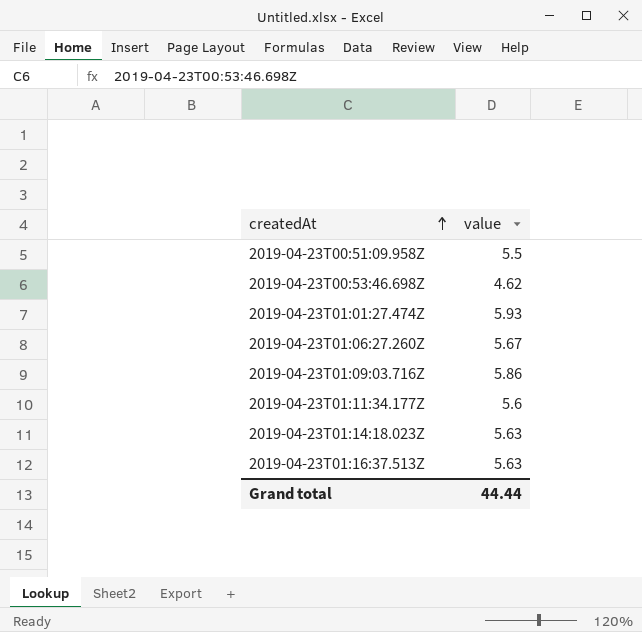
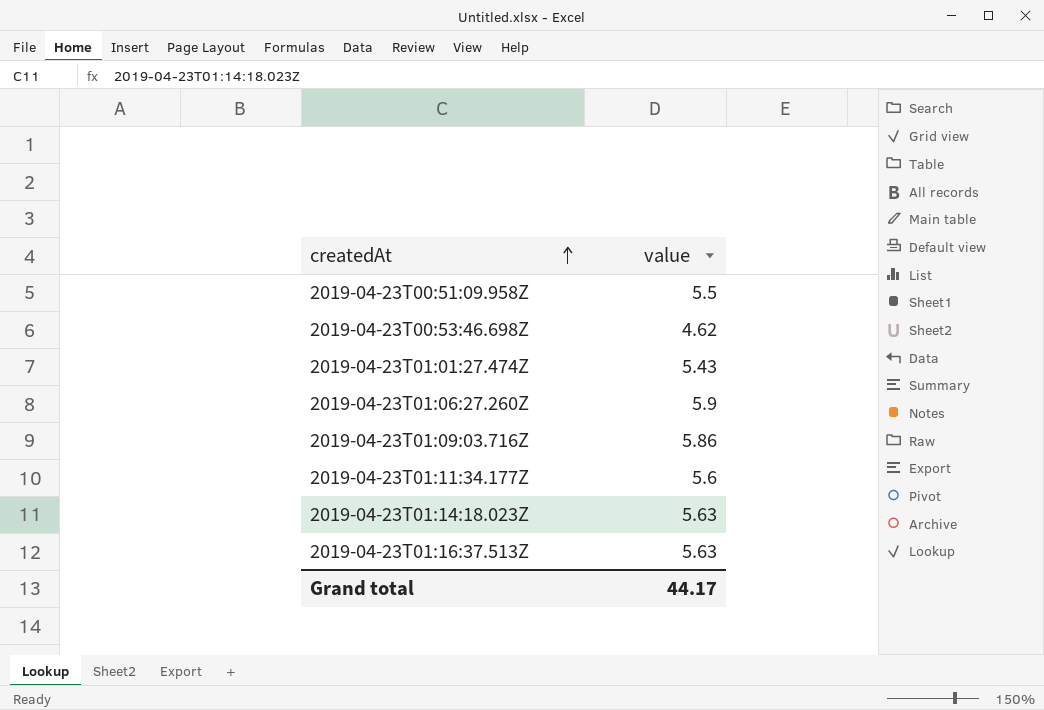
2019-04-23T01:01:27.474Z | value: 5.93 -> 5.43
2019-04-23T01:06:27.260Z | value: 5.67 -> 5.9
Grand total | value: 44.44 -> 44.17

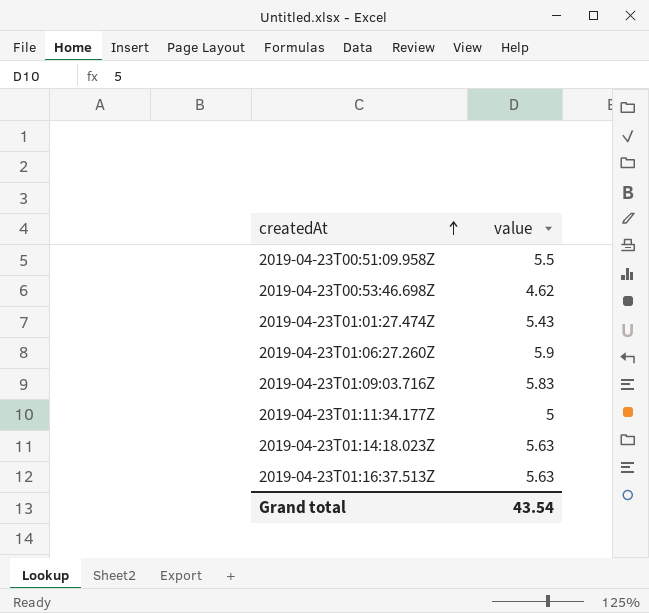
2019-04-23T01:09:03.716Z | value: 5.86 -> 5.83
2019-04-23T01:11:34.177Z | value: 5.6 -> 5
Grand total | value: 44.17 -> 43.54

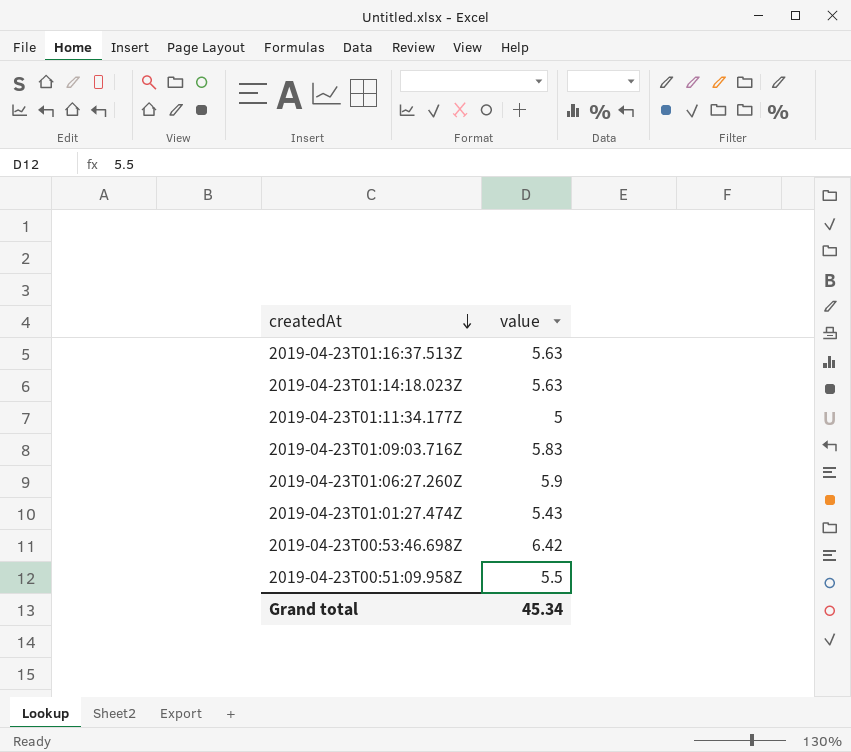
row order: createdAt ascending -> createdAt descending
2019-04-23T00:53:46.698Z | value: 4.62 -> 6.42
Grand total | value: 43.54 -> 45.34

